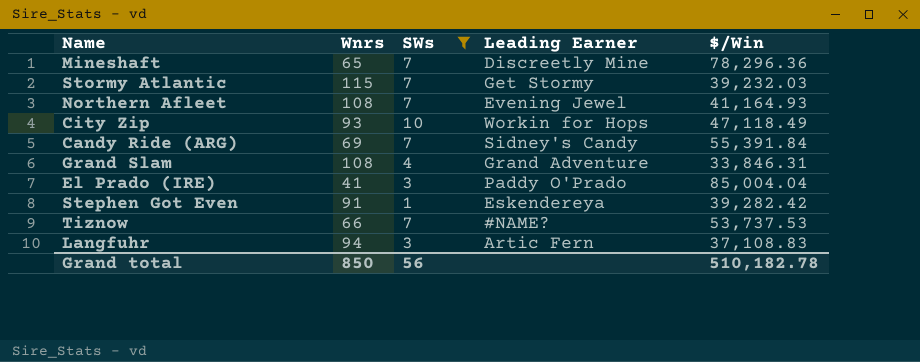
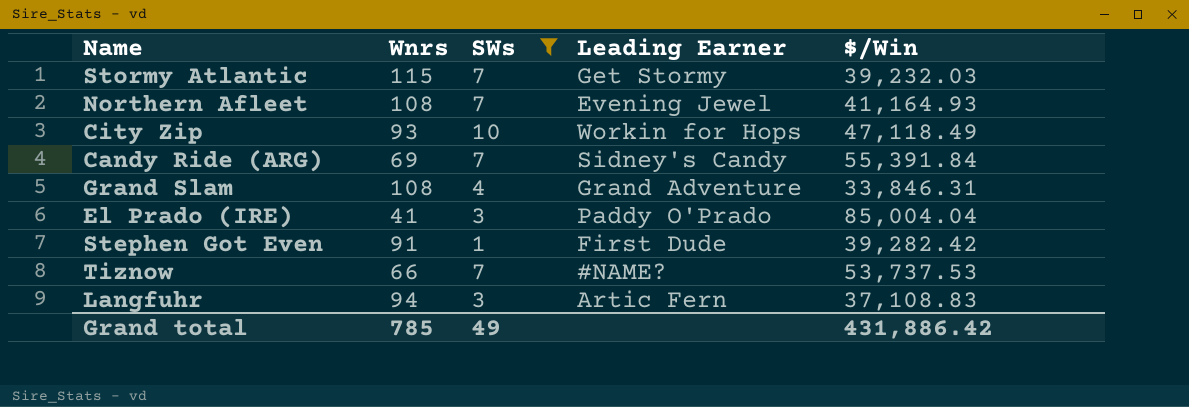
row Mineshaft: 65 | 7 | Discreetly Mine | 78,296.36 -> none
Stephen Got Even | Leading Earner: Eskendereya -> First Dude
Grand total | Wnrs: 850 -> 785
Grand total | SWs: 56 -> 49
Grand total | $/Win: 510,182.78 -> 431,886.42

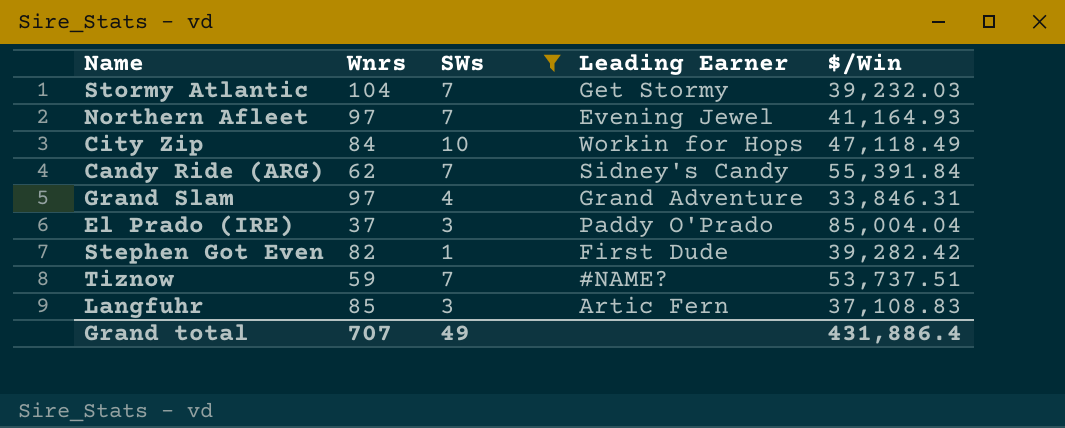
Stormy Atlantic | Wnrs: 115 -> 104
Northern Afleet | Wnrs: 108 -> 97
City Zip | Wnrs: 93 -> 84
Candy Ride (ARG) | Wnrs: 69 -> 62
Grand Slam | Wnrs: 108 -> 97
El Prado (IRE) | Wnrs: 41 -> 37
Stephen Got Even | Wnrs: 91 -> 82
Tiznow | Wnrs: 66 -> 59
Tiznow | $/Win: 53,737.53 -> 53,737.51
Langfuhr | Wnrs: 94 -> 85
Grand total | Wnrs: 785 -> 707
Grand total | $/Win: 431,886.42 -> 431,886.4

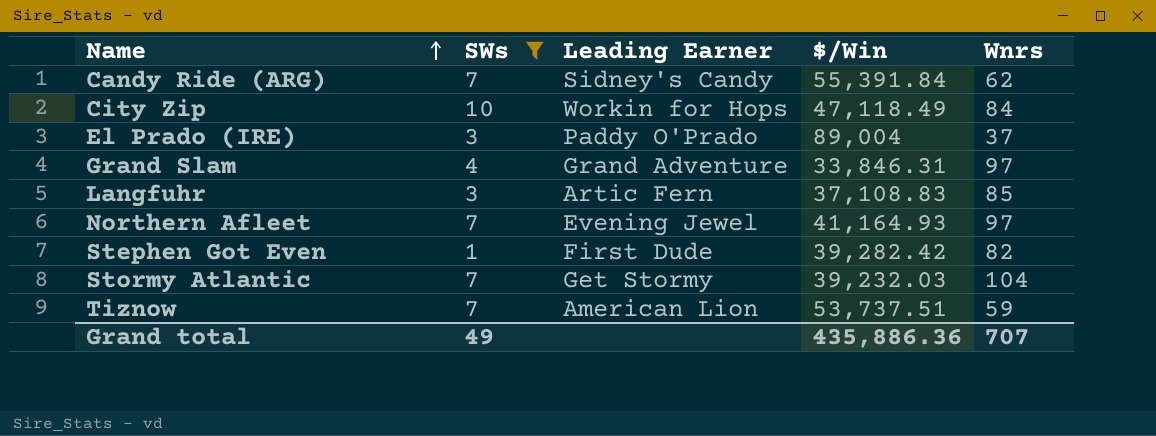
row order: none -> Name ascending
column Wnrs | position: 2 -> 5
El Prado (IRE) | $/Win: 85,004.04 -> 89,004
Tiznow | Leading Earner: #NAME? -> American Lion
Grand total | $/Win: 431,886.4 -> 435,886.36

